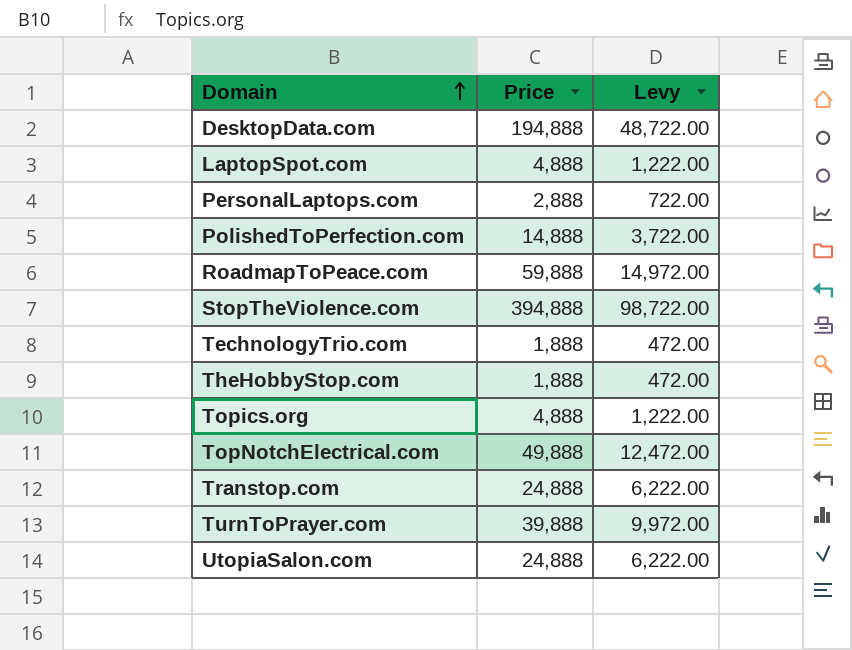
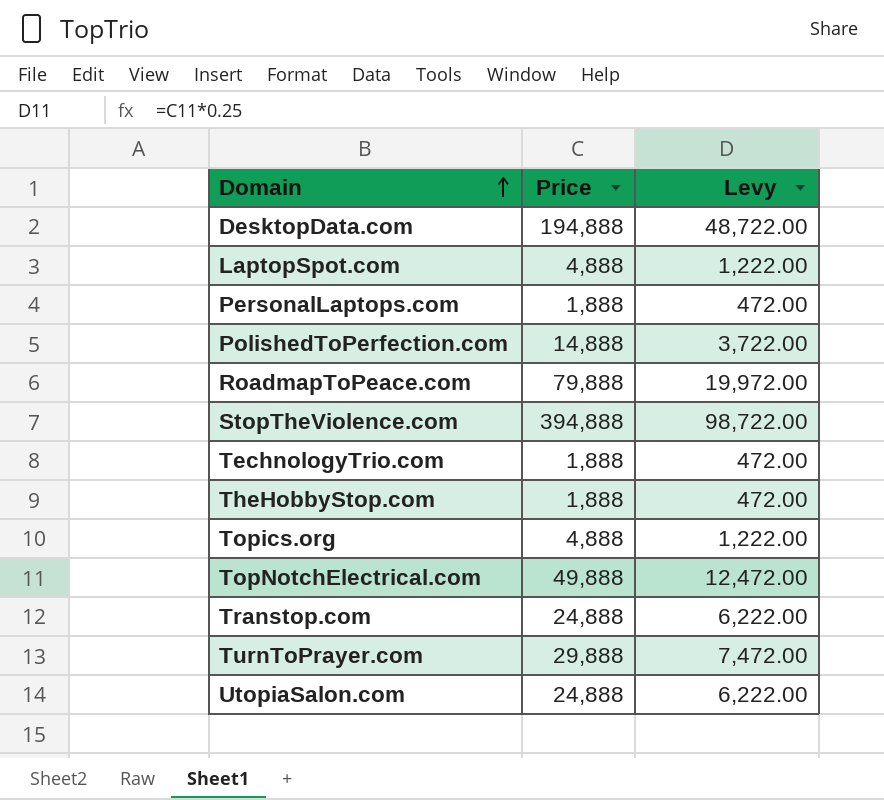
PersonalLaptops.com | Price: 2,888 -> 1,888
PersonalLaptops.com | Levy: 722.00 -> 472.00
RoadmapToPeace.com | Price: 59,888 -> 79,888
RoadmapToPeace.com | Levy: 14,972.00 -> 19,972.00
TurnToPrayer.com | Price: 39,888 -> 29,888
TurnToPrayer.com | Levy: 9,972.00 -> 7,472.00

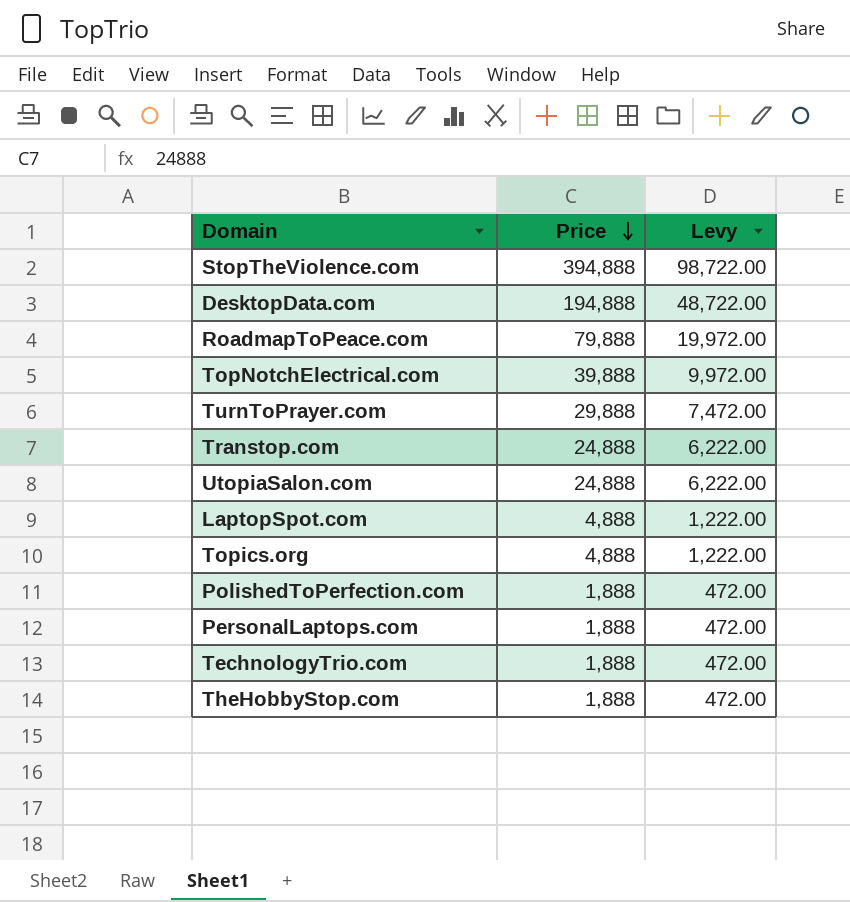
row order: Domain ascending -> Price descending
TopNotchElectrical.com | Price: 49,888 -> 39,888
TopNotchElectrical.com | Levy: 12,472.00 -> 9,972.00
PolishedToPerfection.com | Price: 14,888 -> 1,888
PolishedToPerfection.com | Levy: 3,722.00 -> 472.00

